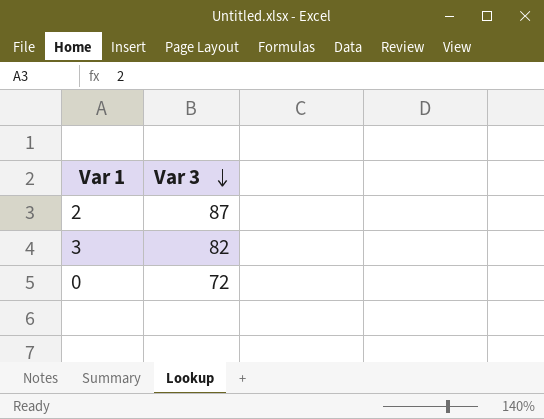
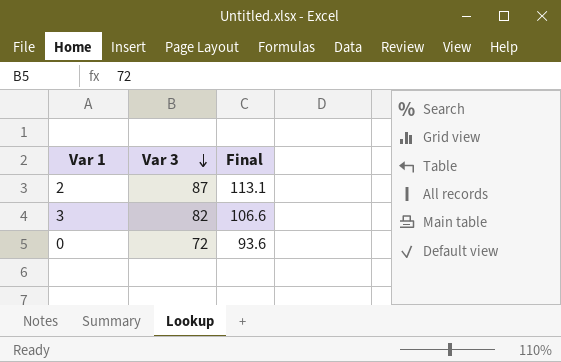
column Final | formula: none -> [Var 3] * 1.3

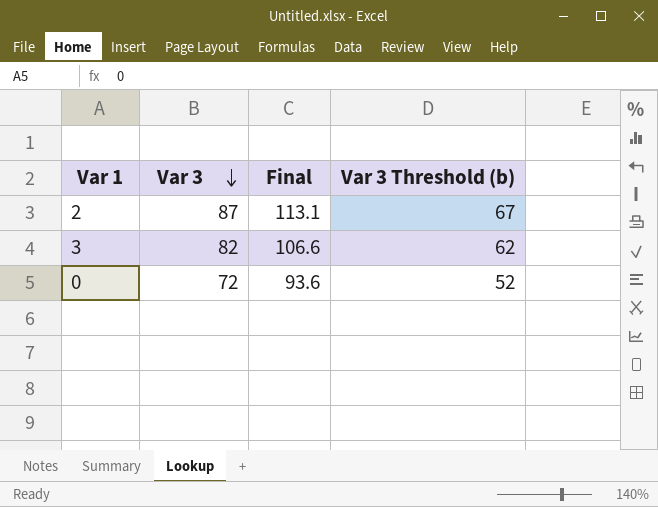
column Var 3 Threshold (b) | formula: none -> [Var 3] - 20

